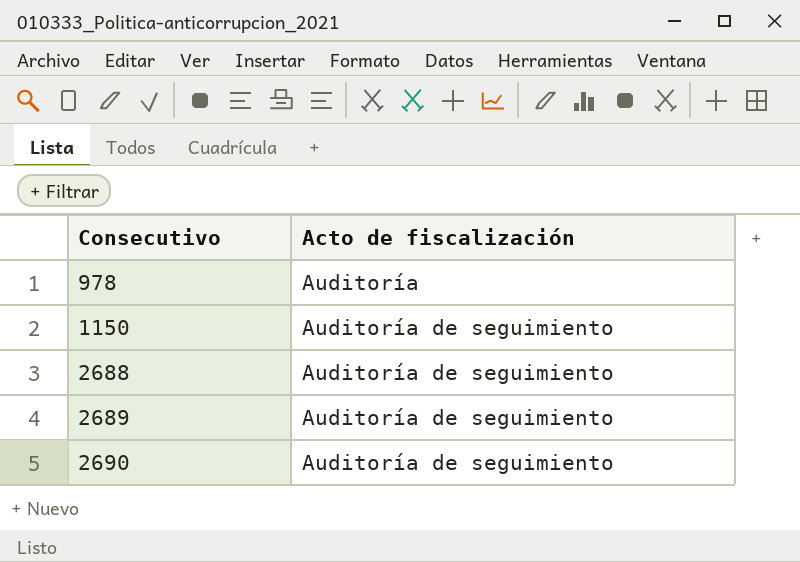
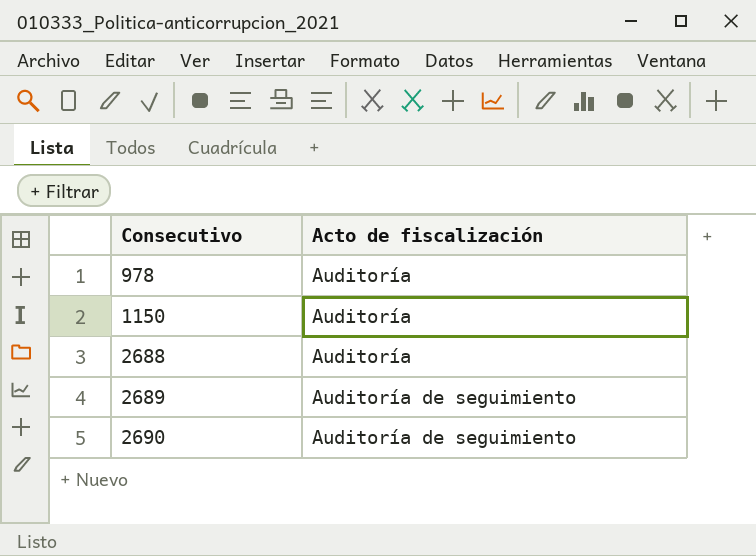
1150 | Acto de fiscalización: Auditoría de seguimiento -> Auditoría
2688 | Acto de fiscalización: Auditoría de seguimiento -> Auditoría

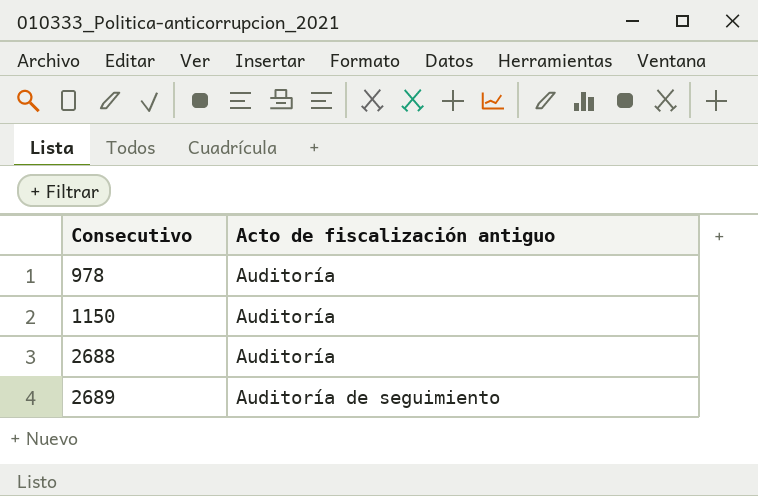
column name: Acto de fiscalización -> Acto de fiscalización antiguo
row 2690: Auditoría de seguimiento -> none

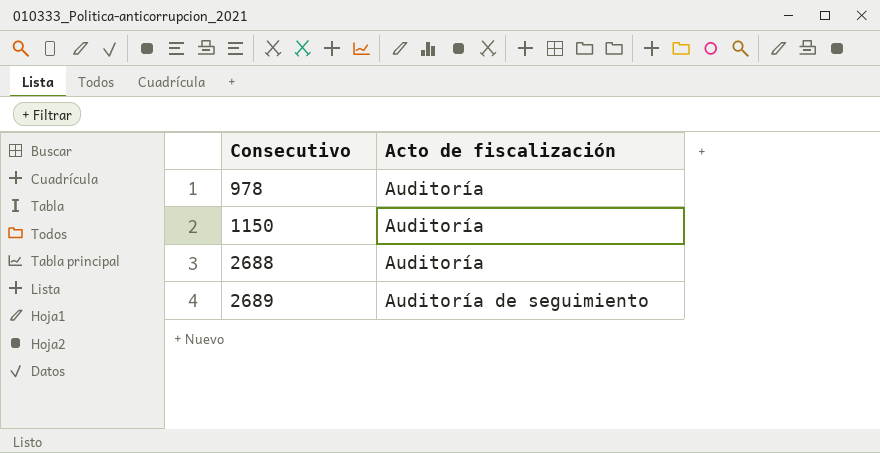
column name: Acto de fiscalización antiguo -> Acto de fiscalización

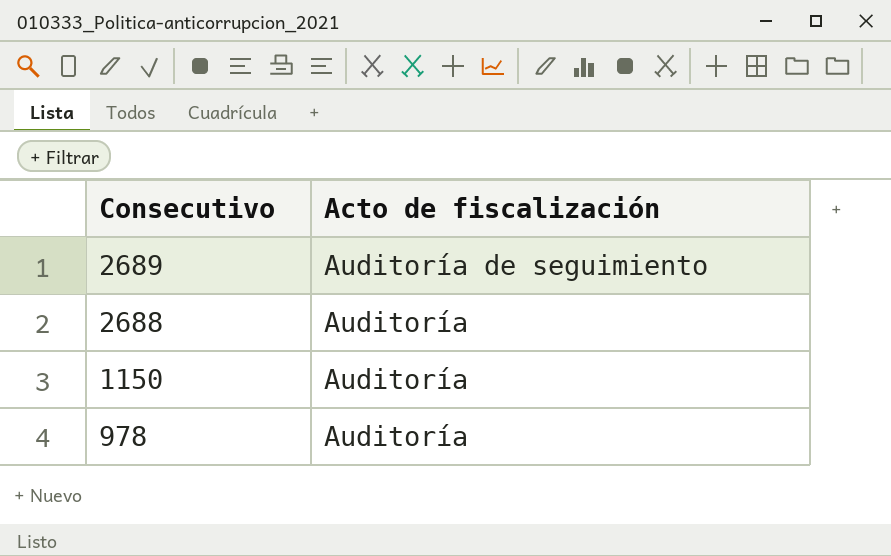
row order: Consecutivo ascending -> Consecutivo descending

